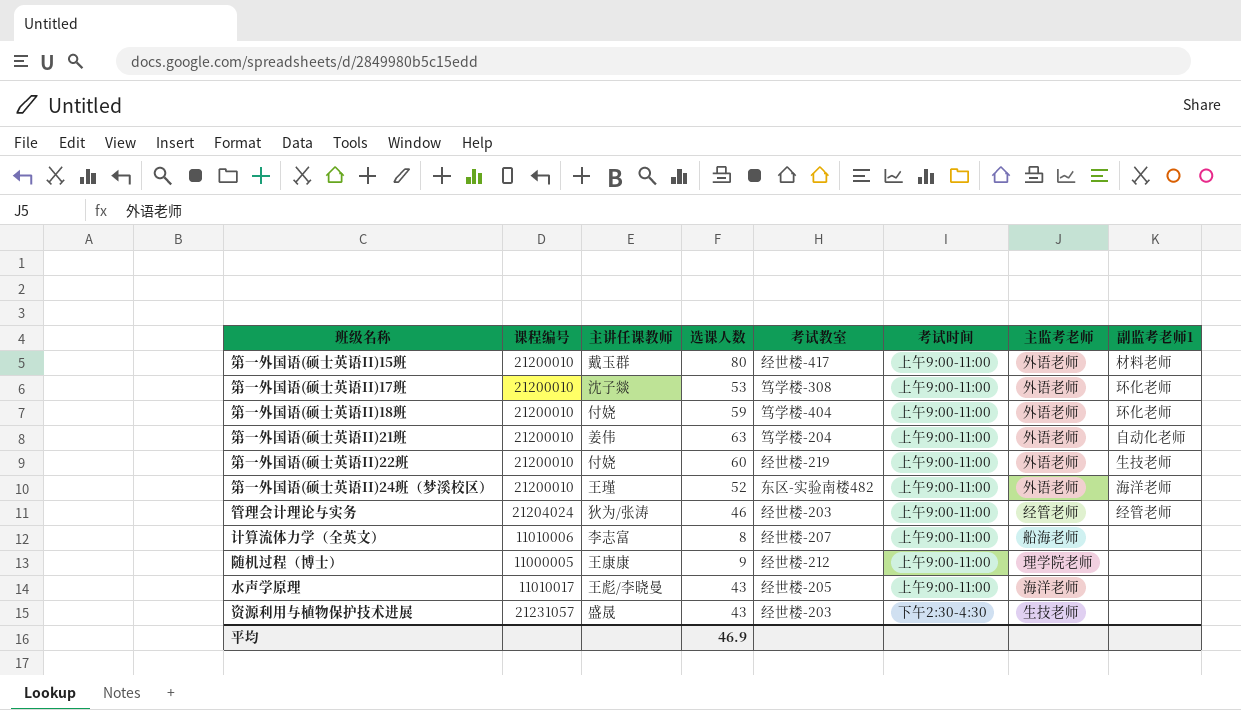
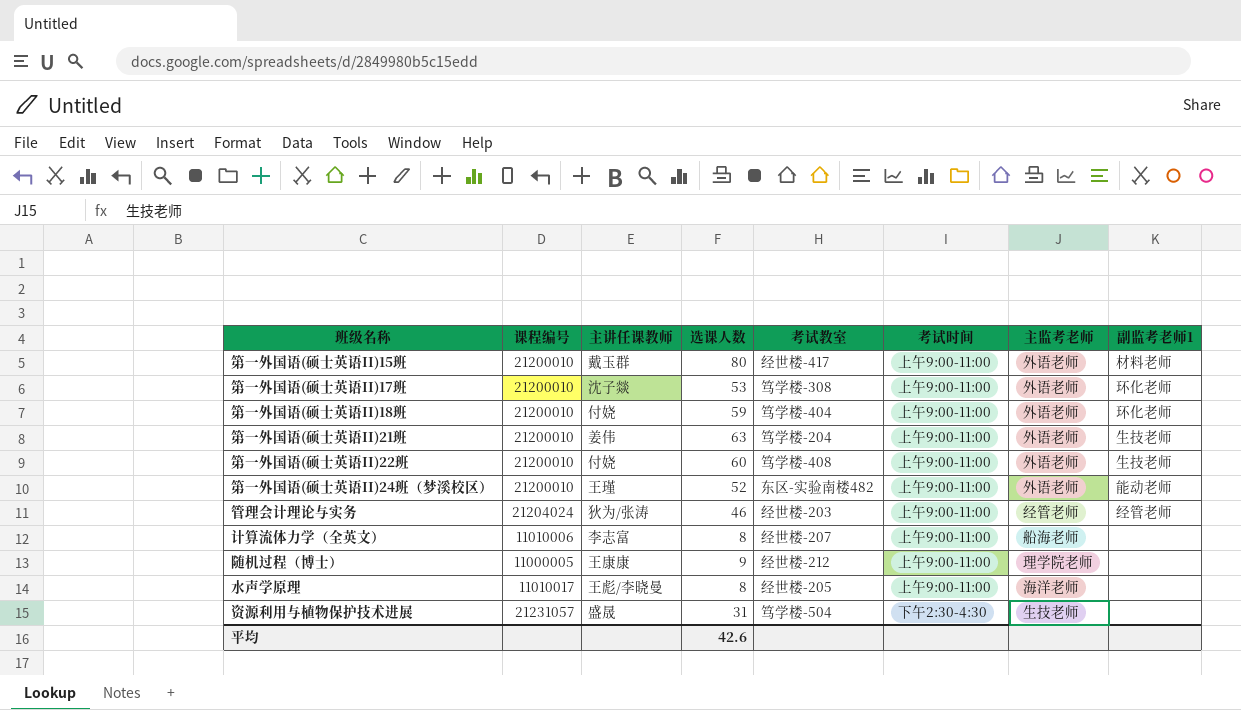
第一外国语(硕士英语II)21班 | 副监考老师1: 自动化老师 -> 生技老师
第一外国语(硕士英语II)22班 | 考试教室: 经世楼-219 -> 笃学楼-408
第一外国语(硕士英语II)24班（梦溪校区） | 副监考老师1: 海洋老师 -> 能动老师
水声学原理 | 选课人数: 43 -> 8
资源利用与植物保护技术进展 | 选课人数: 43 -> 31
资源利用与植物保护技术进展 | 考试教室: 经世楼-203 -> 笃学楼-504
平均 | 选课人数: 46.9 -> 42.6

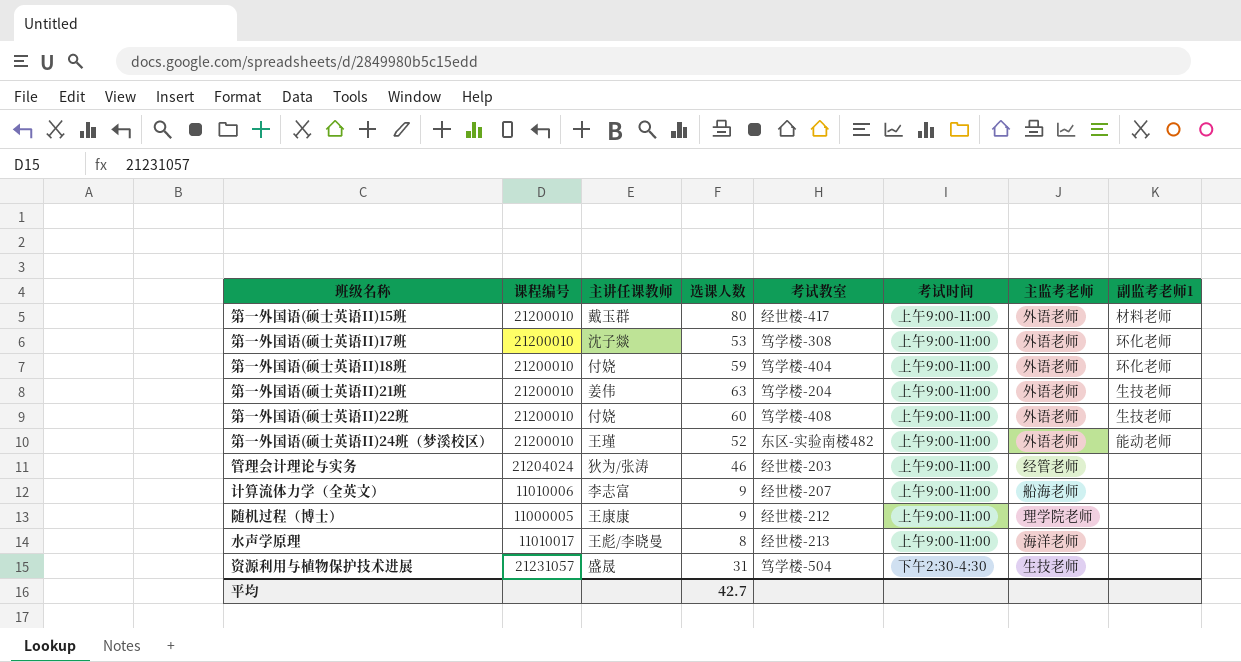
管理会计理论与实务 | 副监考老师1: 经管老师 -> none
计算流体力学（全英文） | 选课人数: 8 -> 9
水声学原理 | 考试教室: 经世楼-205 -> 经世楼-213
平均 | 选课人数: 42.6 -> 42.7

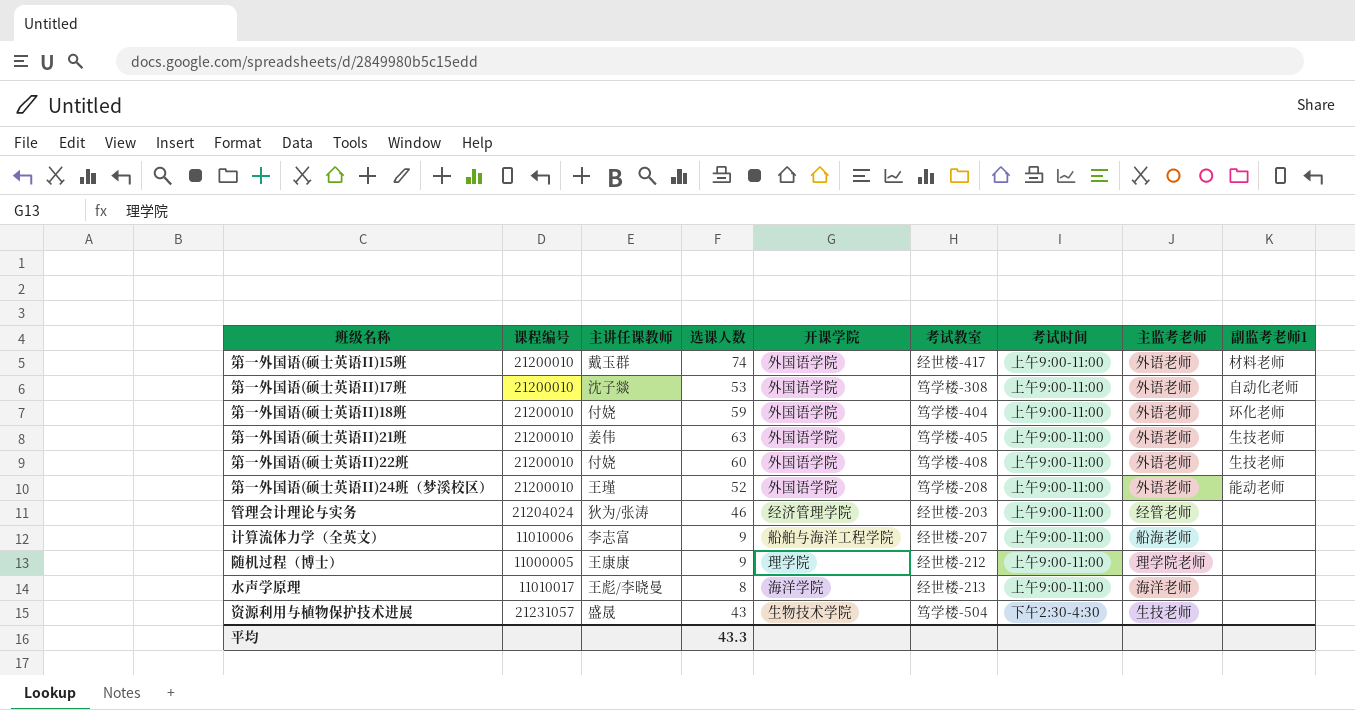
column 开课学院 | position: none -> 5
第一外国语(硕士英语II)15班 | 选课人数: 80 -> 74
第一外国语(硕士英语II)17班 | 副监考老师1: 环化老师 -> 自动化老师
第一外国语(硕士英语II)21班 | 考试教室: 笃学楼-204 -> 笃学楼-405
第一外国语(硕士英语II)24班（梦溪校区） | 考试教室: 东区-实验南楼482 -> 笃学楼-208
资源利用与植物保护技术进展 | 选课人数: 31 -> 43
平均 | 选课人数: 42.7 -> 43.3

